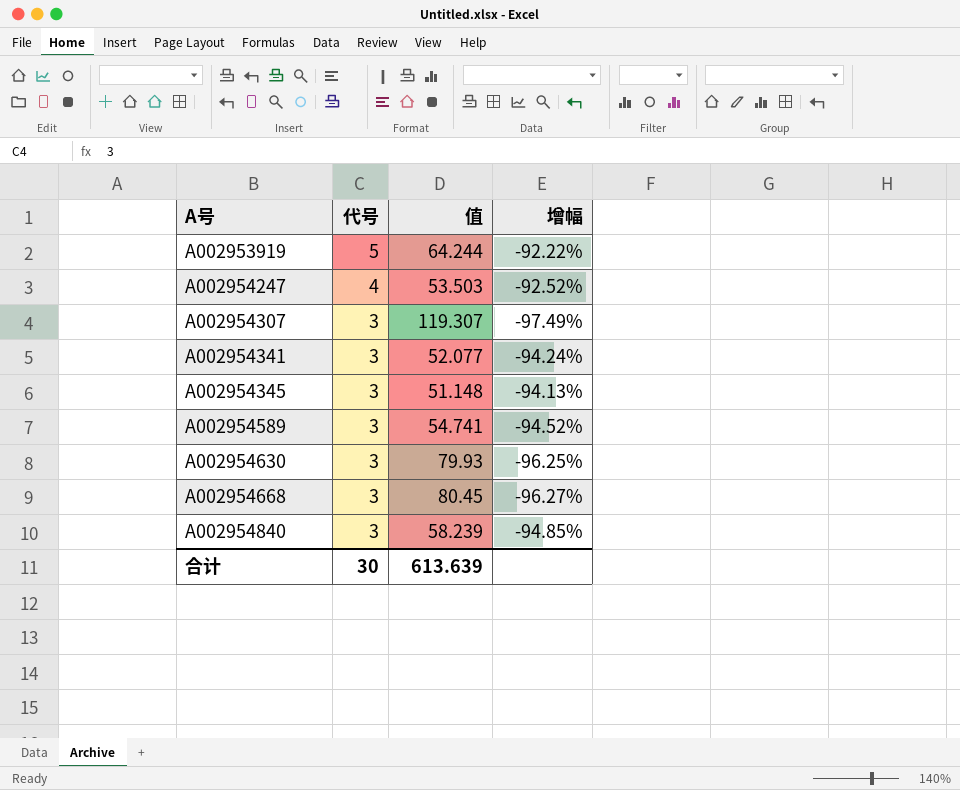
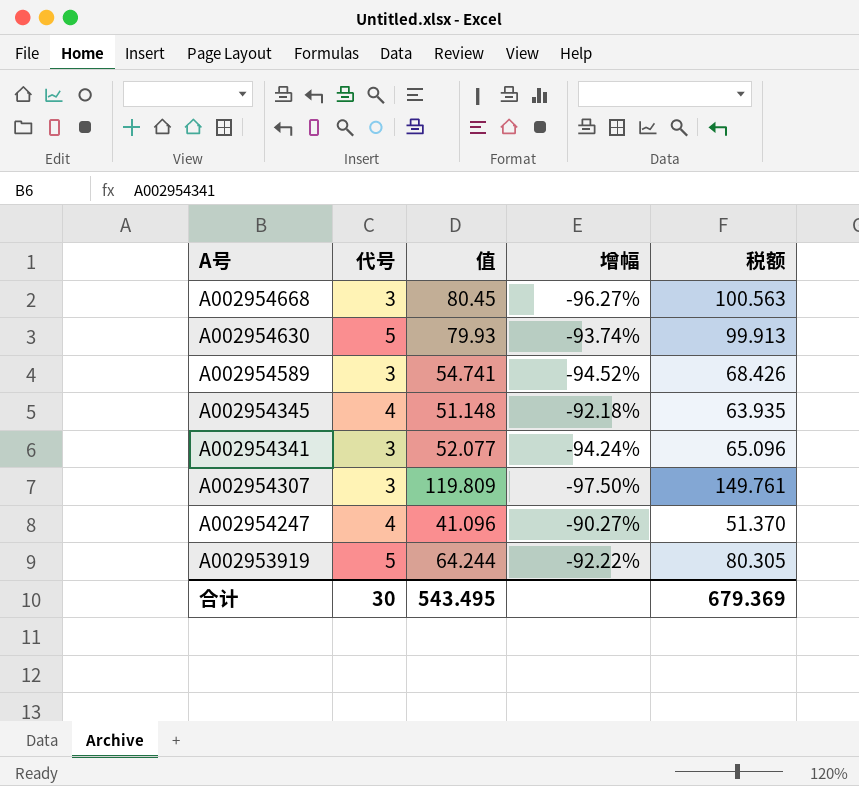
row order: A号 ascending -> A号 descending
column 税额 | formula: none -> [值] * 1.25
row A002954840: 3 | 58.239 | -94.85% -> none
A002954630 | 代号: 3 -> 5
A002954630 | 增幅: -96.25% -> -93.74%
A002954345 | 代号: 3 -> 4
A002954345 | 增幅: -94.13% -> -92.18%
A002954307 | 值: 119.307 -> 119.809
A002954307 | 增幅: -97.49% -> -97.50%
A002954247 | 值: 53.503 -> 41.096
A002954247 | 增幅: -92.52% -> -90.27%
合计 | 值: 613.639 -> 543.495

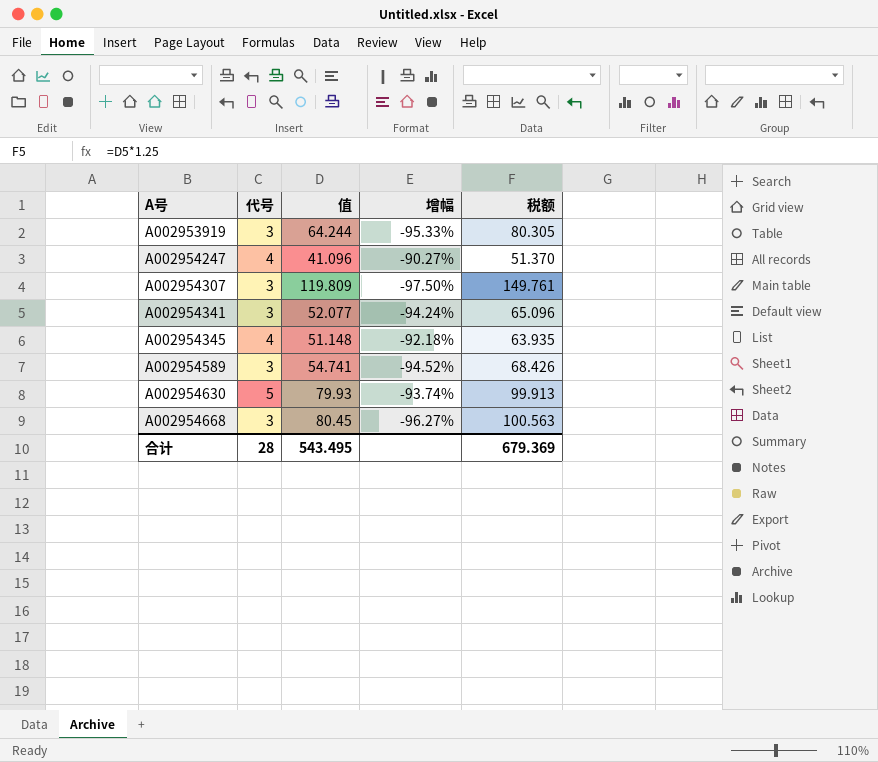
row order: A号 descending -> A号 ascending
A002953919 | 代号: 5 -> 3
A002953919 | 增幅: -92.22% -> -95.33%
合计 | 代号: 30 -> 28

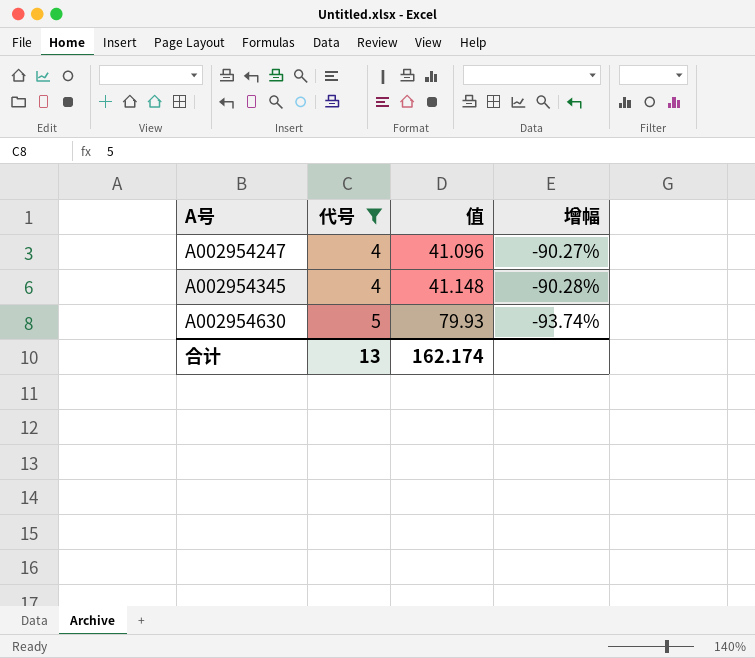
filter: none -> 代号 != 3
column 税额 | formula: [值] * 1.25 -> none
A002954345 | 值: 51.148 -> 41.148
A002954345 | 增幅: -92.18% -> -90.28%
合计 | 代号: 28 -> 13
合计 | 值: 543.495 -> 162.174

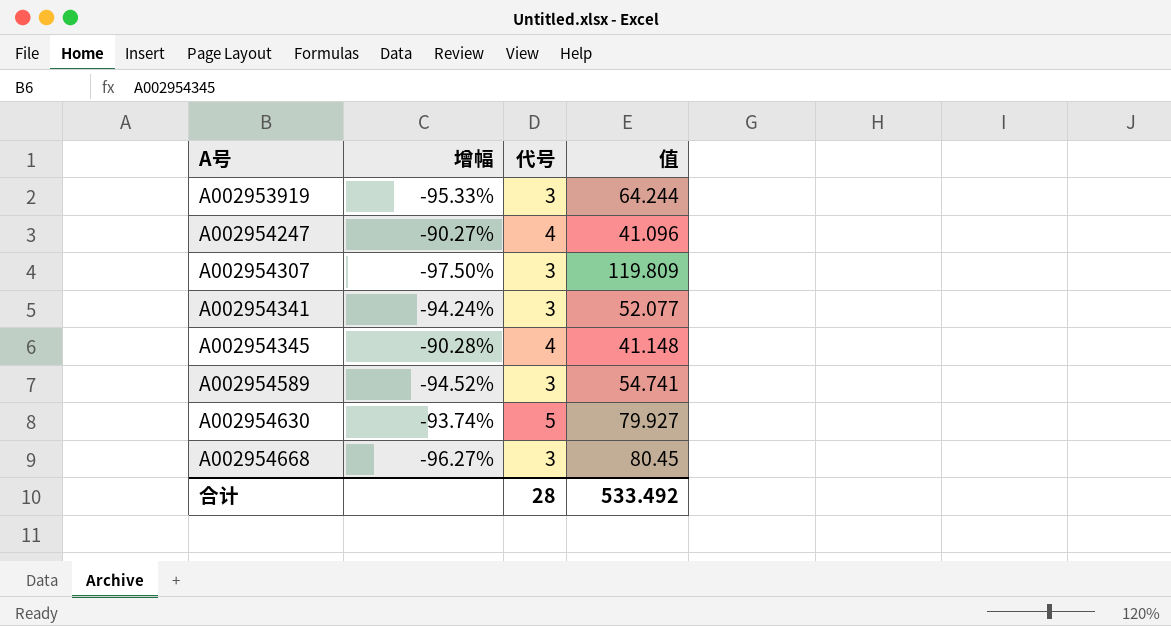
filter: 代号 != 3 -> none
column 增幅 | position: 4 -> 2
A002954630 | 值: 79.93 -> 79.927
合计 | 代号: 13 -> 28
合计 | 值: 162.174 -> 533.492

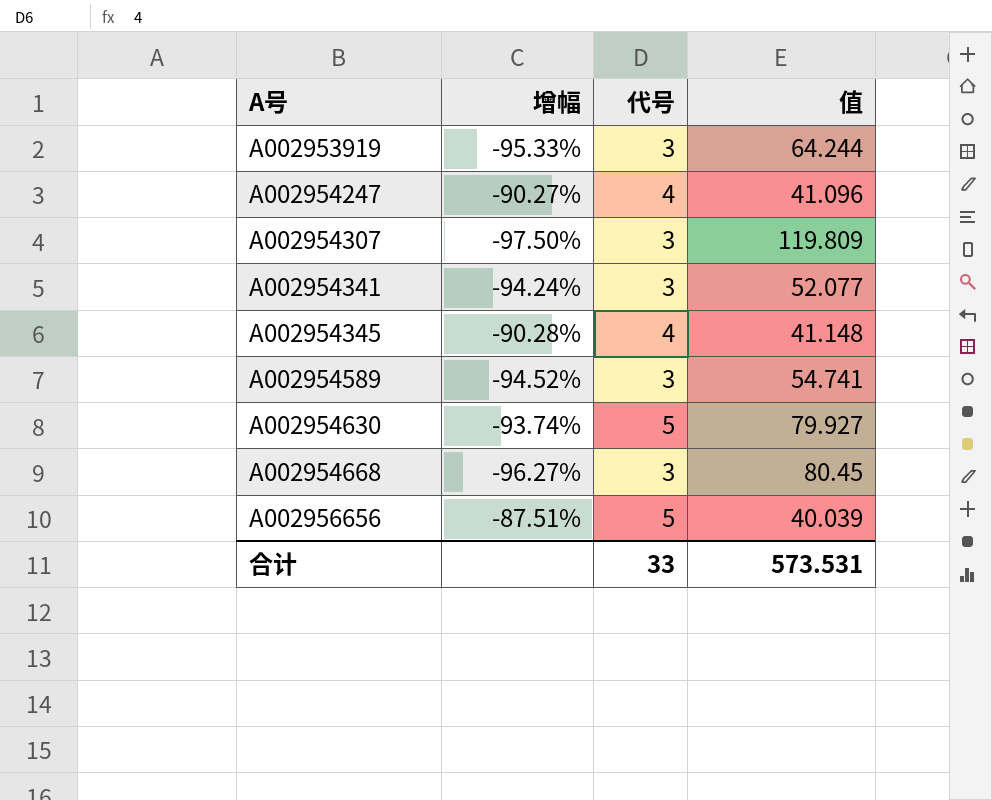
row A002956656: none -> -87.51% | 5 | 40.039
合计 | 代号: 28 -> 33
合计 | 值: 533.492 -> 573.531

